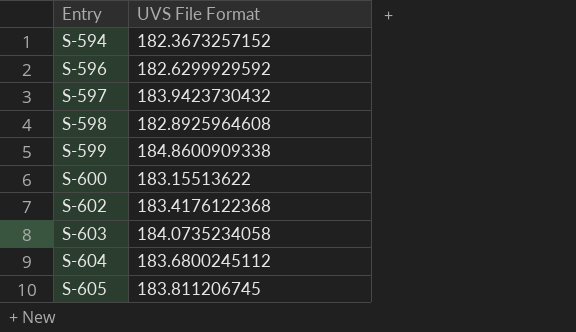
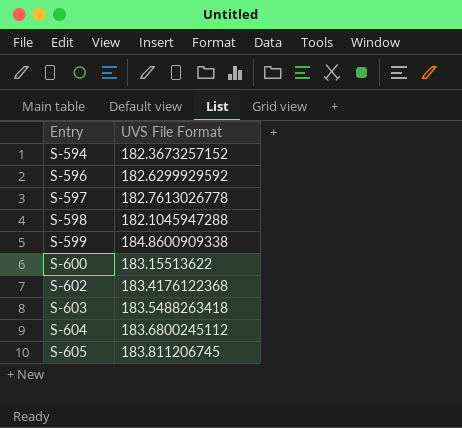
S-597 | UVS File Format: 183.9423730432 -> 182.7613026778
S-598 | UVS File Format: 182.8925964608 -> 182.1045947288
S-603 | UVS File Format: 184.0735234058 -> 183.5488263418

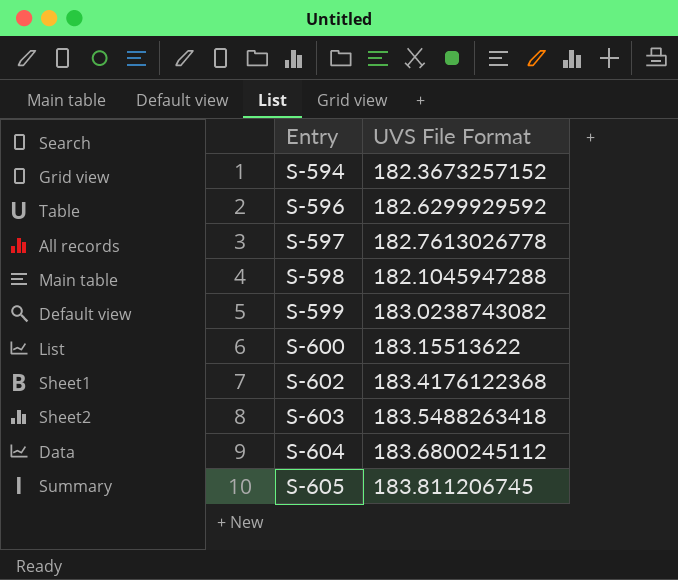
S-599 | UVS File Format: 184.8600909338 -> 183.0238743082

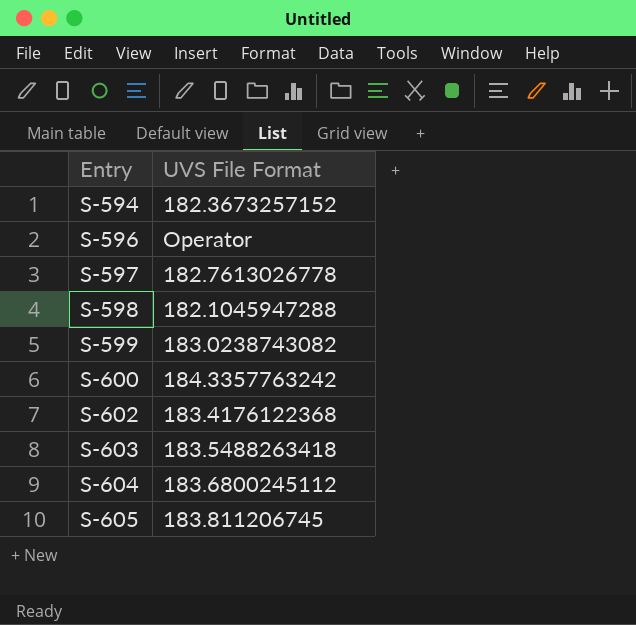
S-596 | UVS File Format: 182.6299929592 -> Operator
S-600 | UVS File Format: 183.15513622 -> 184.3357763242

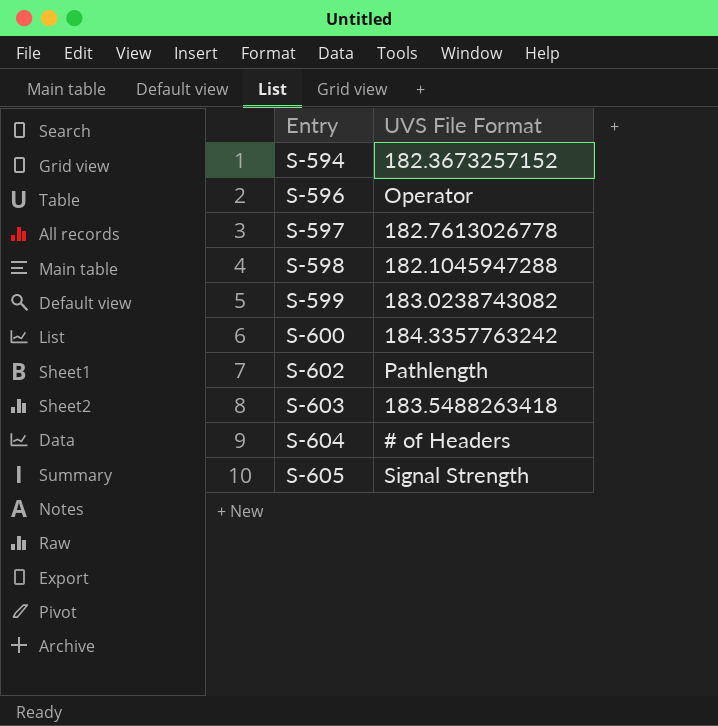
S-602 | UVS File Format: 183.4176122368 -> Pathlength
S-604 | UVS File Format: 183.6800245112 -> # of Headers
S-605 | UVS File Format: 183.811206745 -> Signal Strength

